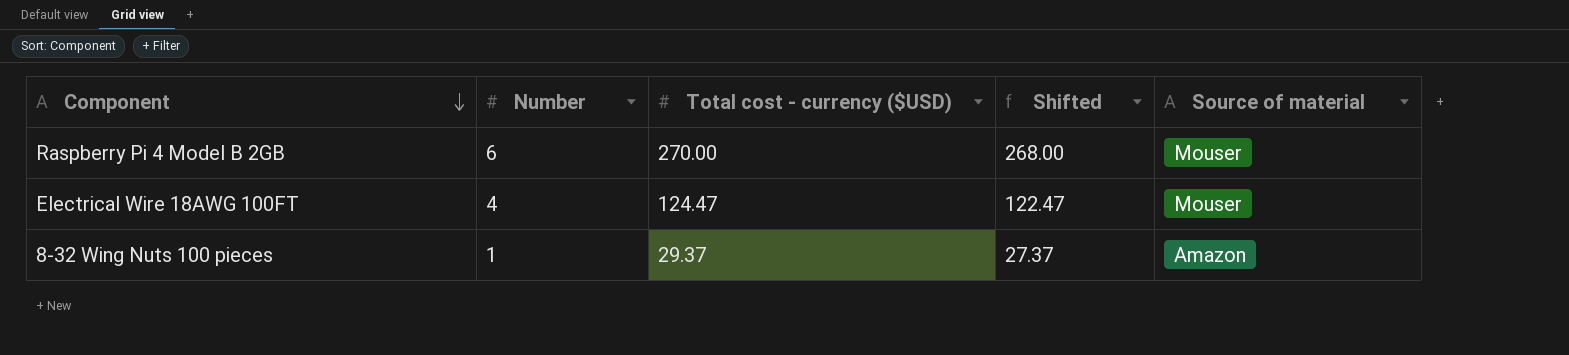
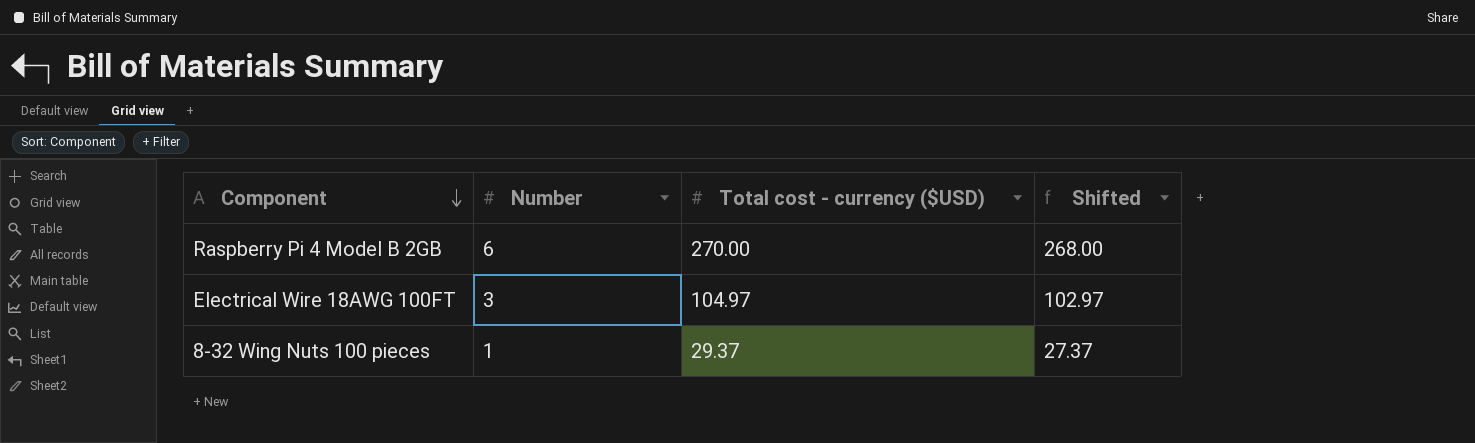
column Source of material | position: 5 -> none
Electrical Wire 18AWG 100FT | Number: 4 -> 3
Electrical Wire 18AWG 100FT | Total cost - currency ($USD): 124.47 -> 104.97
Electrical Wire 18AWG 100FT | Shifted: 122.47 -> 102.97

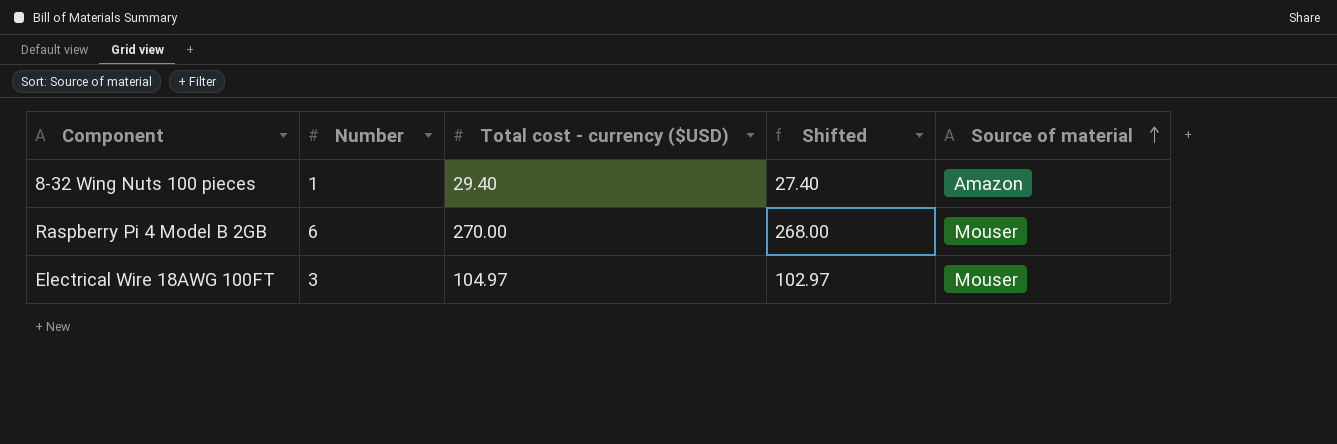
row order: Component descending -> Source of material ascending
column Source of material | position: none -> 5
8-32 Wing Nuts 100 pieces | Total cost - currency ($USD): 29.37 -> 29.40
8-32 Wing Nuts 100 pieces | Shifted: 27.37 -> 27.40

